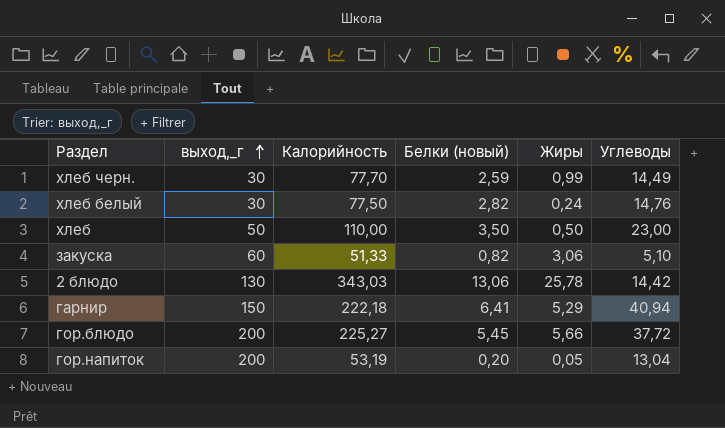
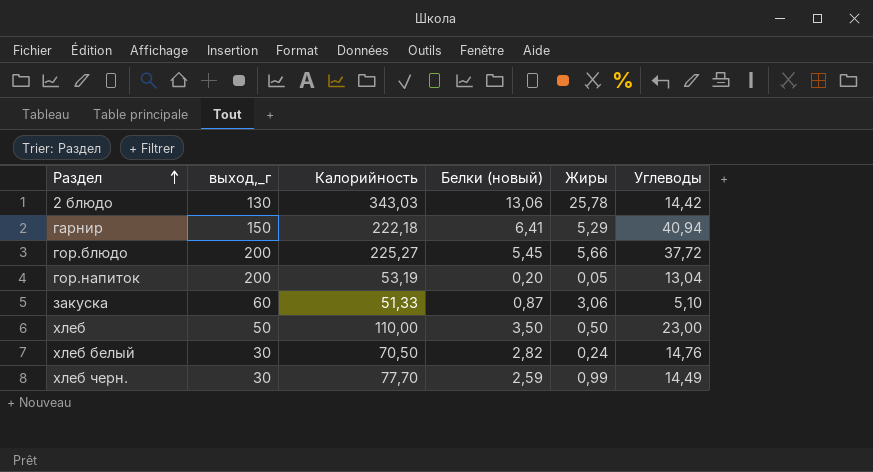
row order: выход,_г ascending -> Раздел ascending
закуска | Белки (новый): 0,82 -> 0,87
хлеб белый | Калорийность: 77,50 -> 70,50

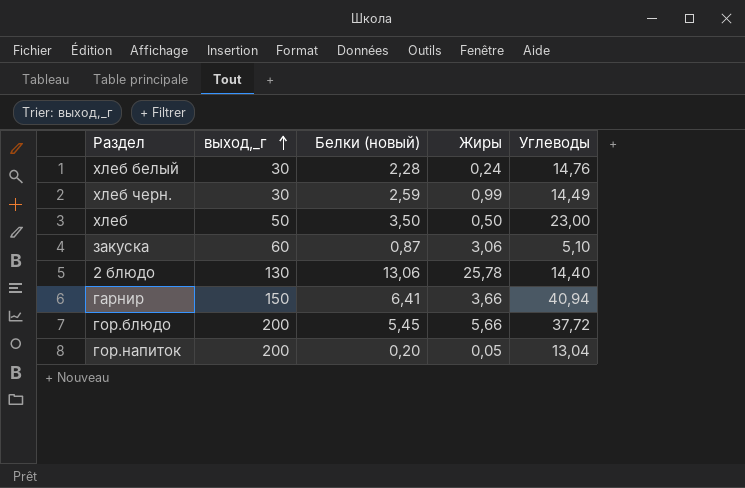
row order: Раздел ascending -> выход,_г ascending
column Калорийность | position: 3 -> none
хлеб белый | Белки (новый): 2,82 -> 2,28
2 блюдо | Углеводы: 14,42 -> 14,40
гарнир | Жиры: 5,29 -> 3,66

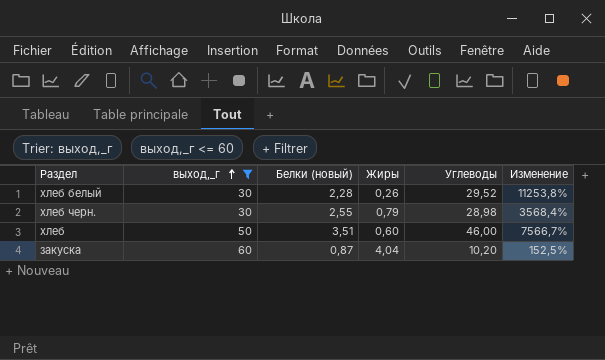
filter: none -> выход,_г <= 60
column Изменение | formula: none -> ([Углеводы] - [Жиры]) / [Жиры]
хлеб белый | Жиры: 0,24 -> 0,26
хлеб белый | Углеводы: 14,76 -> 29,52
хлеб черн. | Белки (новый): 2,59 -> 2,55
хлеб черн. | Жиры: 0,99 -> 0,79
хлеб черн. | Углеводы: 14,49 -> 28,98
хлеб | Белки (новый): 3,50 -> 3,51
хлеб | Жиры: 0,50 -> 0,60
хлеб | Углеводы: 23,00 -> 46,00
закуска | Жиры: 3,06 -> 4,04
закуска | Углеводы: 5,10 -> 10,20

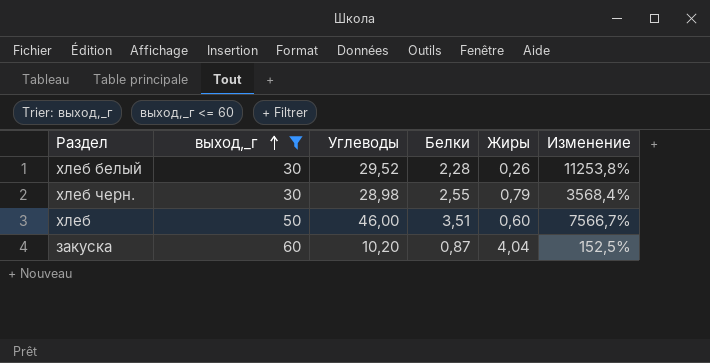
column Углеводы | position: 5 -> 3
column name: Белки (новый) -> Белки

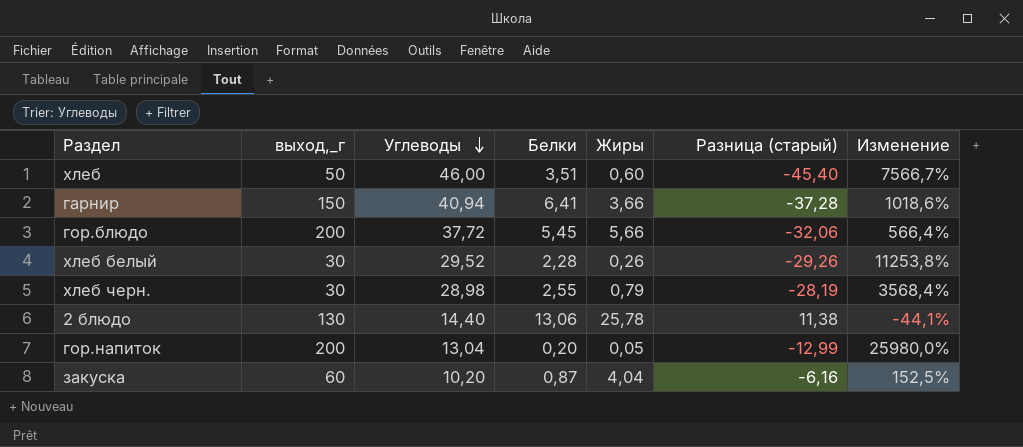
filter: выход,_г <= 60 -> none
row order: выход,_г ascending -> Углеводы descending
column Разница (старый) | formula: none -> [Жиры] - [Углеводы]

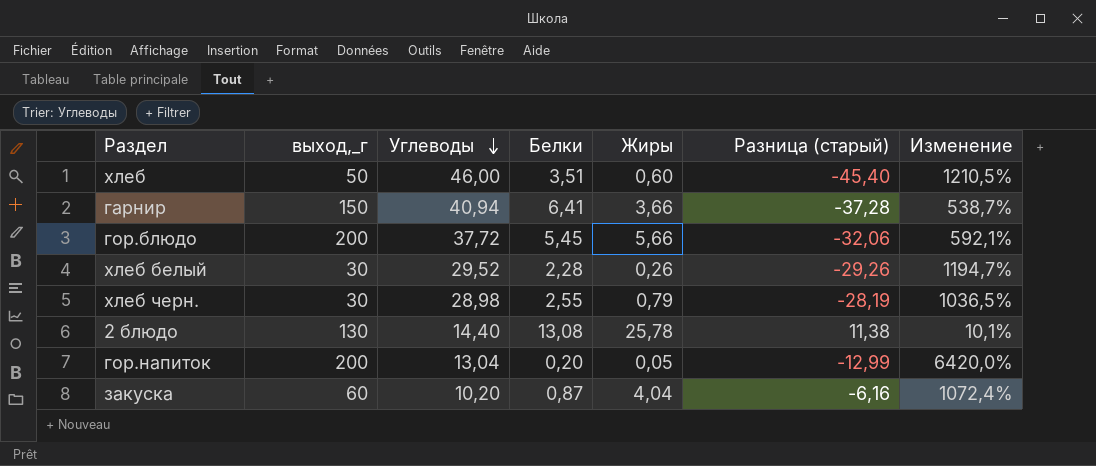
column Изменение | formula: ([Углеводы] - [Жиры]) / [Жиры] -> ([Углеводы] - [Белки]) / [Белки]
2 блюдо | Белки: 13,06 -> 13,08

